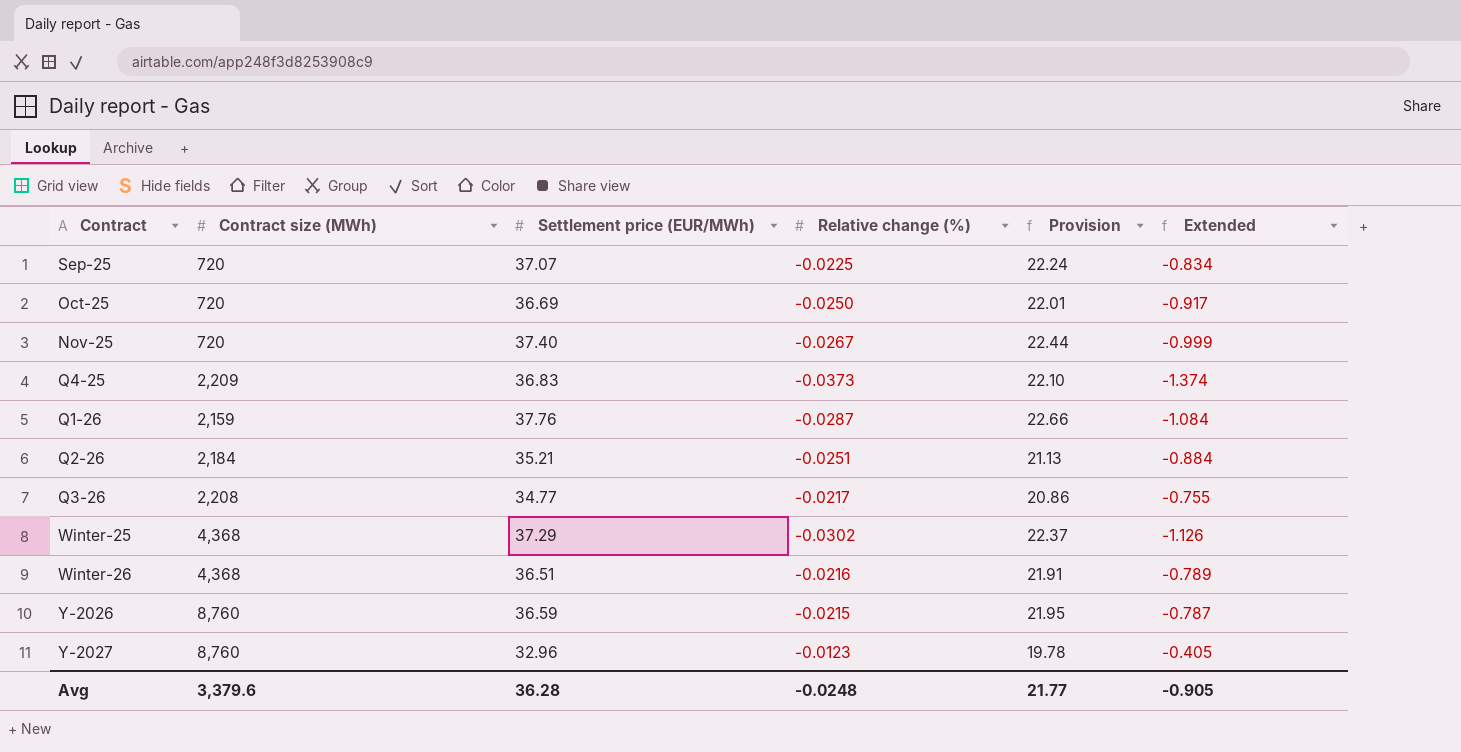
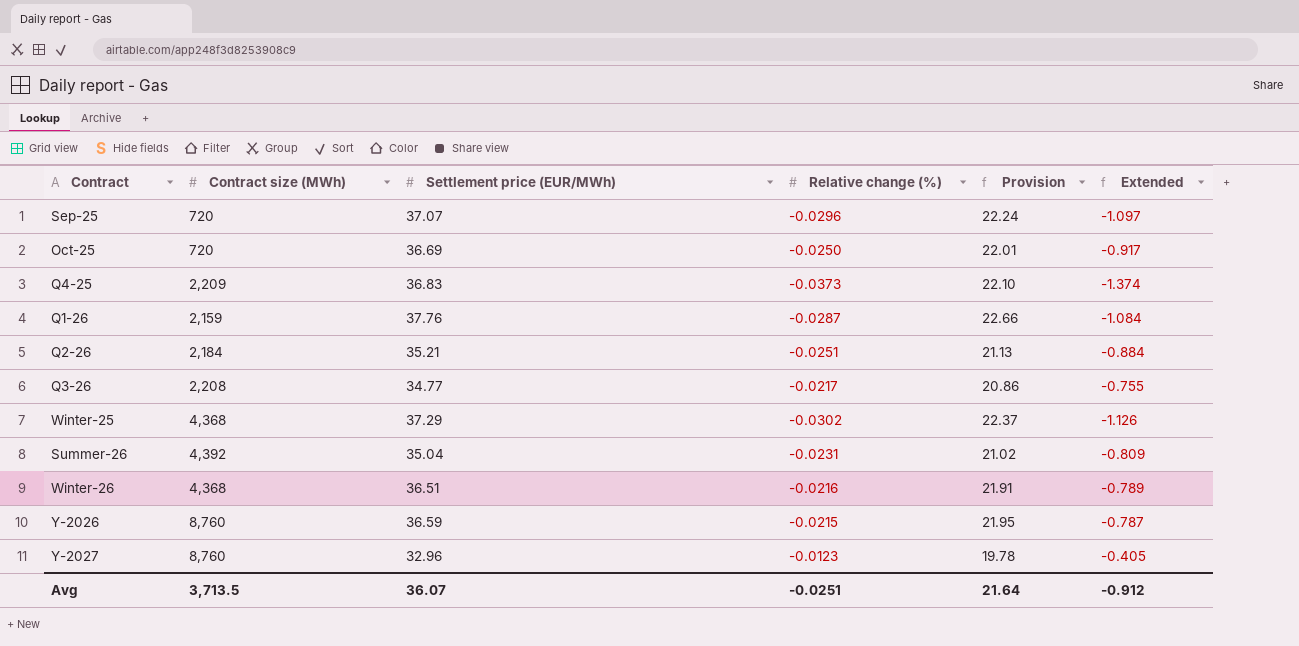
row Nov-25: 720 | 37.40 | -0.0267 | 22.44 | -0.999 -> none
Sep-25 | Relative change (%): -0.0225 -> -0.0296
Sep-25 | Extended: -0.834 -> -1.097
row Summer-26: none -> 4,392 | 35.04 | -0.0231 | 21.02 | -0.809
Avg | Contract size (MWh): 3,379.6 -> 3,713.5
Avg | Settlement price (EUR/MWh): 36.28 -> 36.07
Avg | Relative change (%): -0.0248 -> -0.0251
Avg | Provision: 21.77 -> 21.64
Avg | Extended: -0.905 -> -0.912

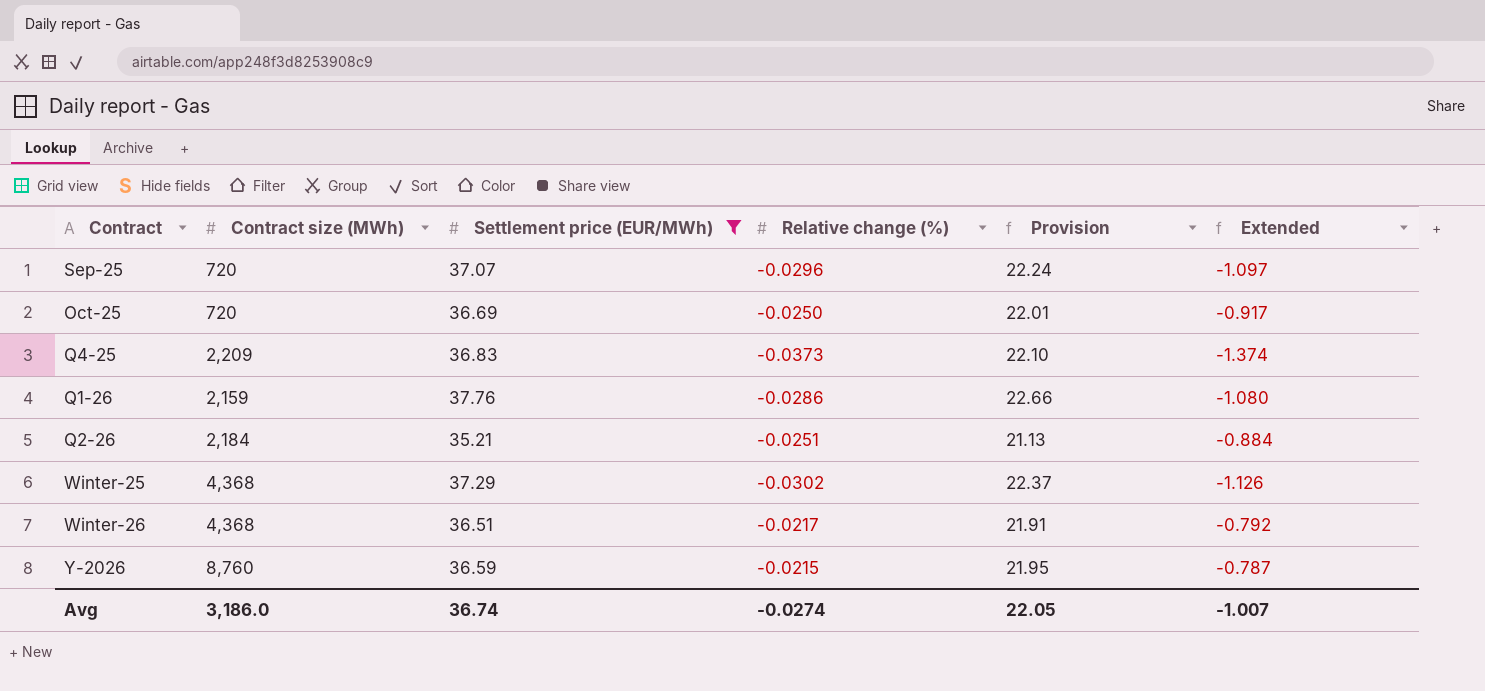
filter: none -> Settlement price (EUR/MWh) >= 35.21
Q1-26 | Relative change (%): -0.0287 -> -0.0286
Q1-26 | Extended: -1.084 -> -1.080
Winter-26 | Relative change (%): -0.0216 -> -0.0217
Winter-26 | Extended: -0.789 -> -0.792
Avg | Contract size (MWh): 3,713.5 -> 3,186.0
Avg | Settlement price (EUR/MWh): 36.07 -> 36.74
Avg | Relative change (%): -0.0251 -> -0.0274
Avg | Provision: 21.64 -> 22.05
Avg | Extended: -0.912 -> -1.007

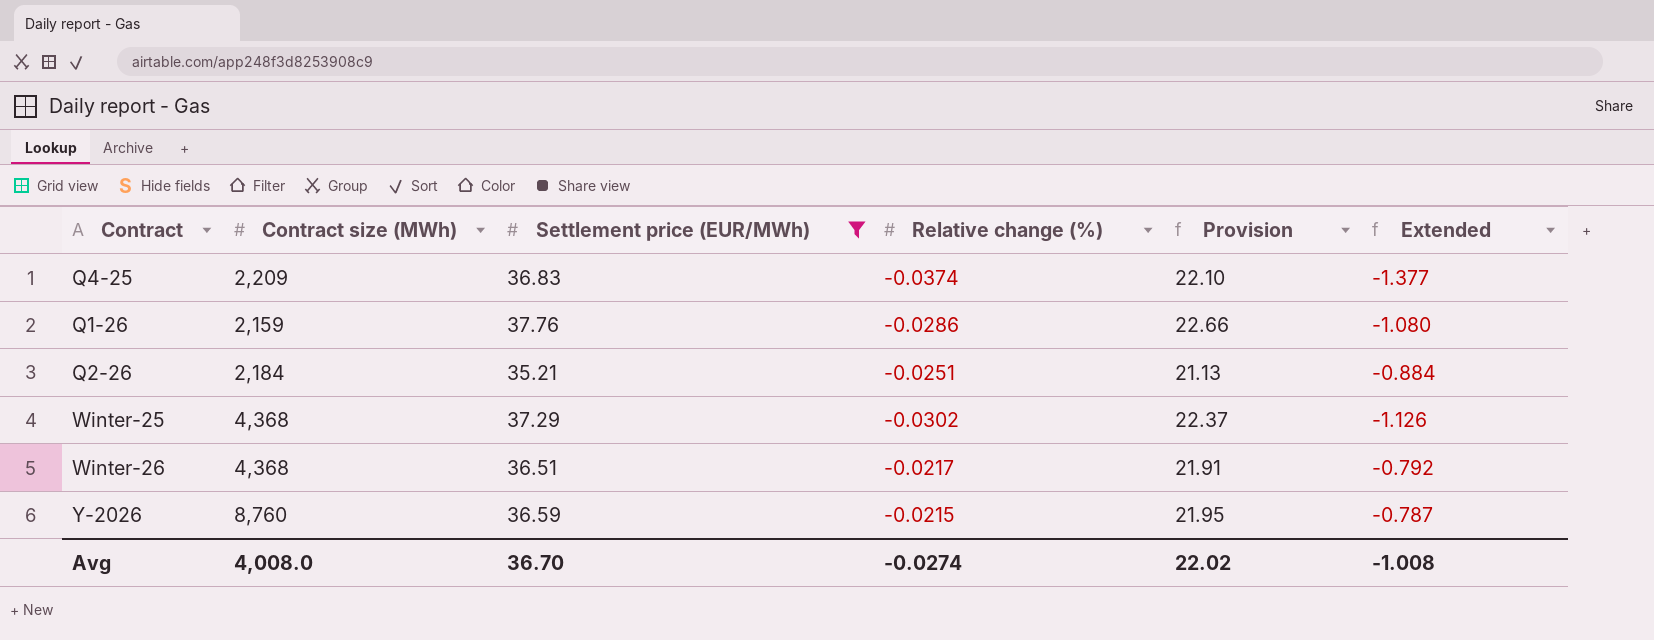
row Sep-25: 720 | 37.07 | -0.0296 | 22.24 | -1.097 -> none
row Oct-25: 720 | 36.69 | -0.0250 | 22.01 | -0.917 -> none
Q4-25 | Relative change (%): -0.0373 -> -0.0374
Q4-25 | Extended: -1.374 -> -1.377
Avg | Contract size (MWh): 3,186.0 -> 4,008.0
Avg | Settlement price (EUR/MWh): 36.74 -> 36.70
Avg | Provision: 22.05 -> 22.02
Avg | Extended: -1.007 -> -1.008

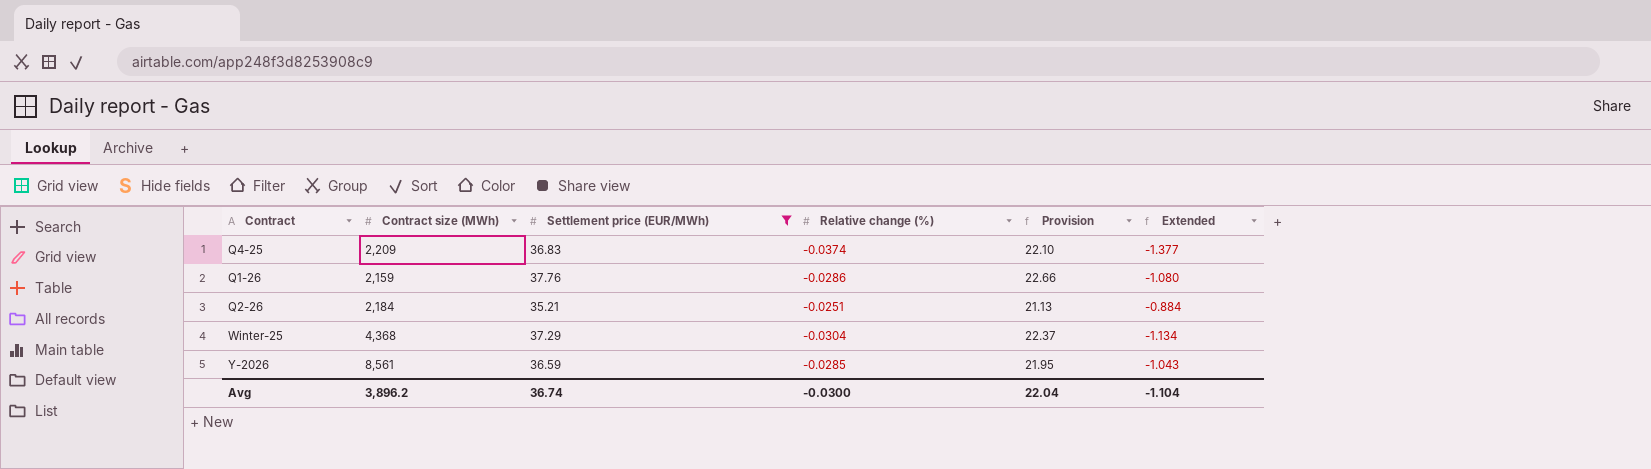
row Winter-26: 4,368 | 36.51 | -0.0217 | 21.91 | -0.792 -> none
Winter-25 | Relative change (%): -0.0302 -> -0.0304
Winter-25 | Extended: -1.126 -> -1.134
Y-2026 | Contract size (MWh): 8,760 -> 8,561
Y-2026 | Relative change (%): -0.0215 -> -0.0285
Y-2026 | Extended: -0.787 -> -1.043
Avg | Contract size (MWh): 4,008.0 -> 3,896.2
Avg | Settlement price (EUR/MWh): 36.70 -> 36.74
Avg | Relative change (%): -0.0274 -> -0.0300
Avg | Provision: 22.02 -> 22.04
Avg | Extended: -1.008 -> -1.104

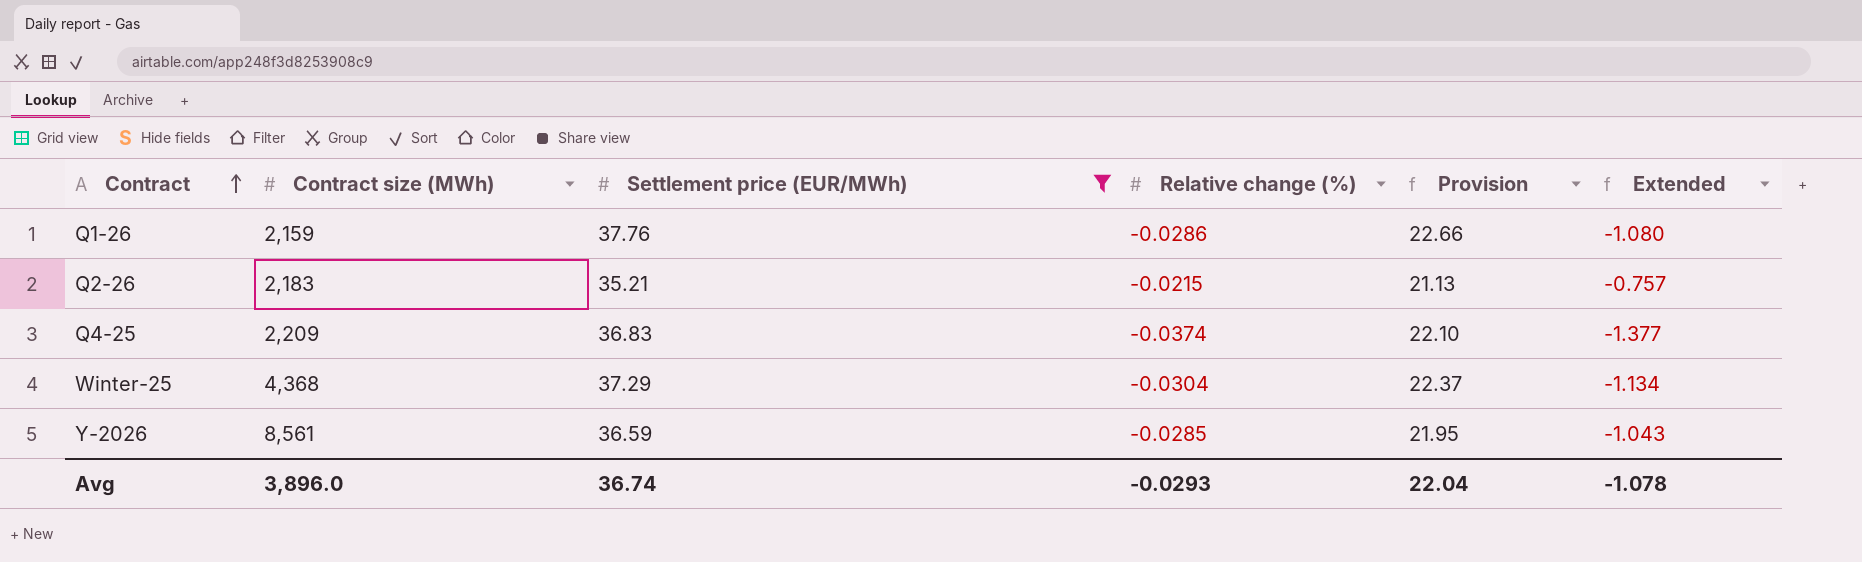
row order: none -> Contract ascending
Q2-26 | Contract size (MWh): 2,184 -> 2,183
Q2-26 | Relative change (%): -0.0251 -> -0.0215
Q2-26 | Extended: -0.884 -> -0.757
Avg | Contract size (MWh): 3,896.2 -> 3,896.0
Avg | Relative change (%): -0.0300 -> -0.0293
Avg | Extended: -1.104 -> -1.078

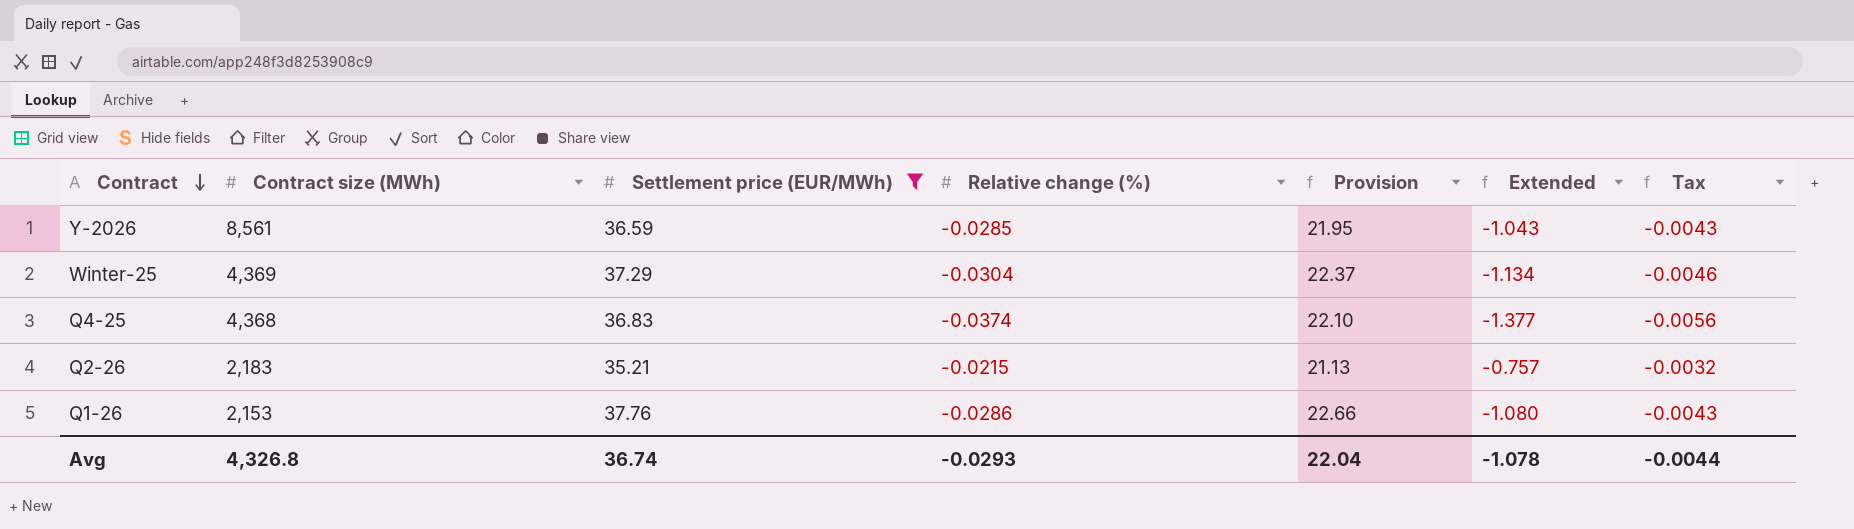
row order: Contract ascending -> Contract descending
column Tax | formula: none -> [Relative change (%)] * 0.15
Winter-25 | Contract size (MWh): 4,368 -> 4,369
Q4-25 | Contract size (MWh): 2,209 -> 4,368
Q1-26 | Contract size (MWh): 2,159 -> 2,153
Avg | Contract size (MWh): 3,896.0 -> 4,326.8

